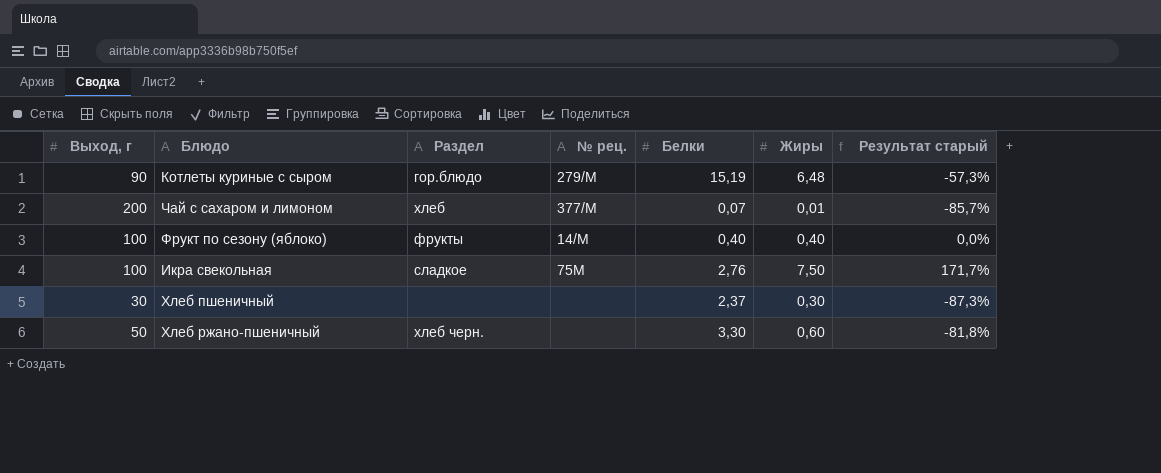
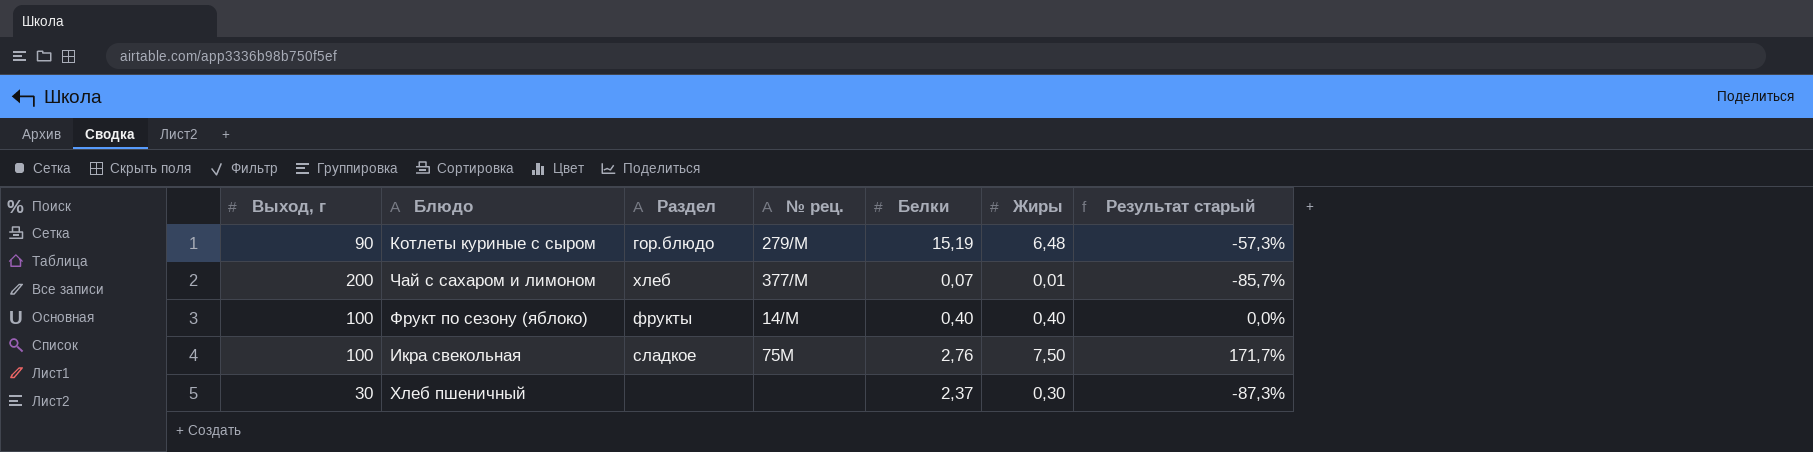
row Хлеб ржано-пшеничный: 50 | хлеб черн. | none | 3,30 | 0,60 | -81,8% -> none

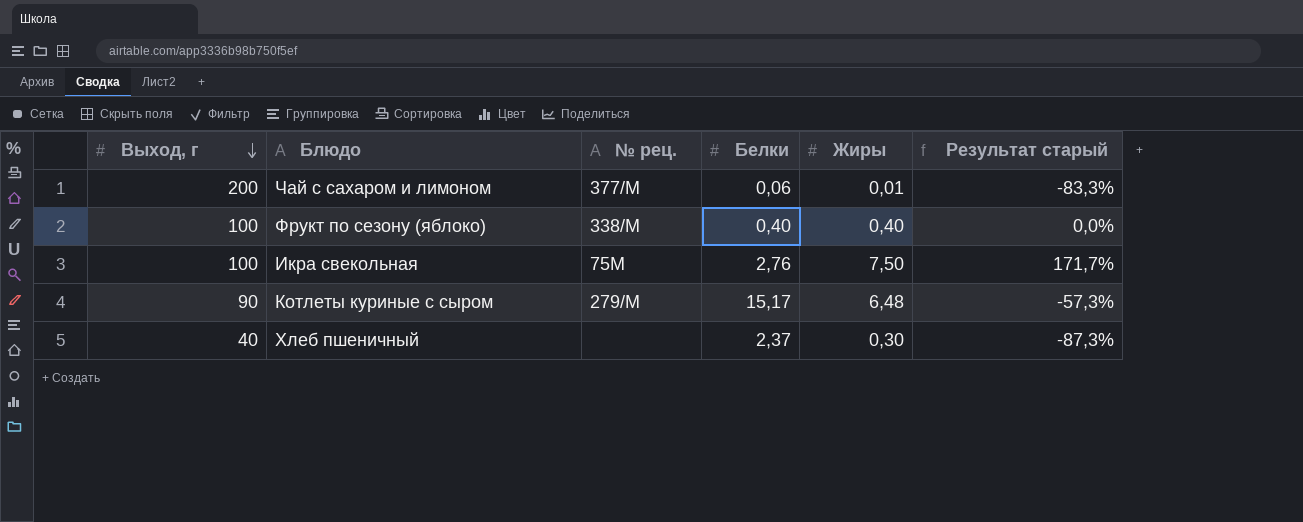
row order: none -> Выход, г descending
column Раздел | position: 3 -> none
Чай с сахаром и лимоном | Белки: 0,07 -> 0,06
Чай с сахаром и лимоном | Результат старый: -85,7% -> -83,3%
Фрукт по сезону (яблоко) | № рец.: 14/М -> 338/М
Котлеты куриные с сыром | Белки: 15,19 -> 15,17
Хлеб пшеничный | Выход, г: 30 -> 40

